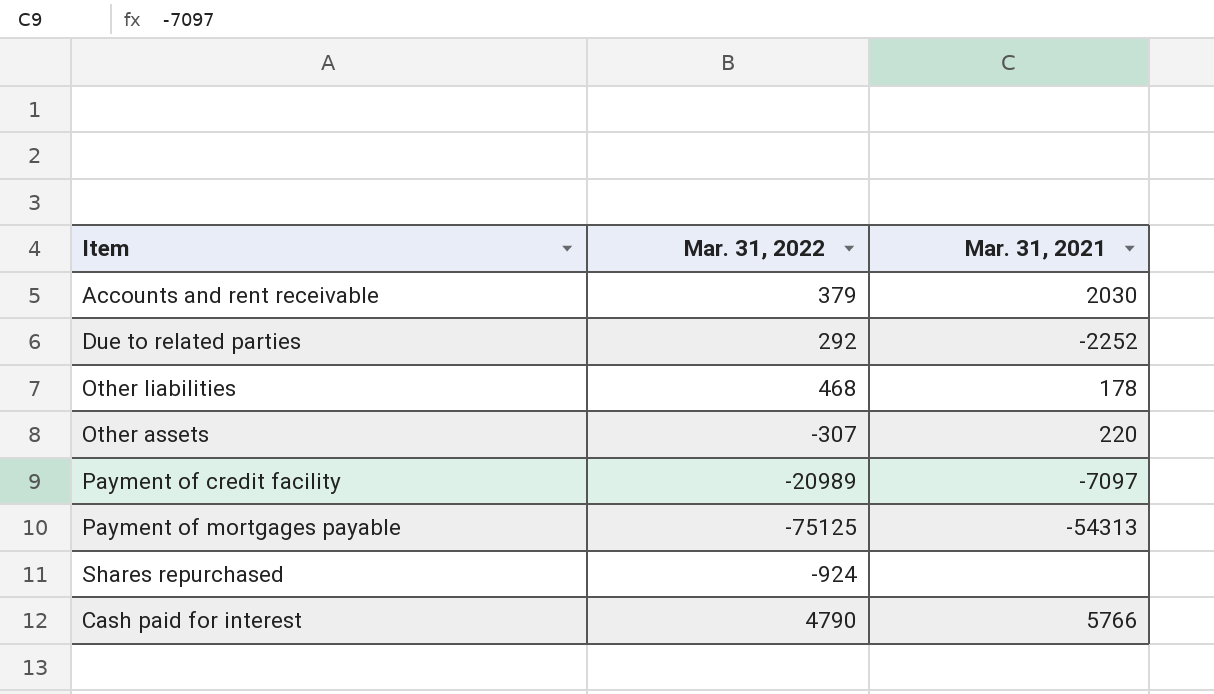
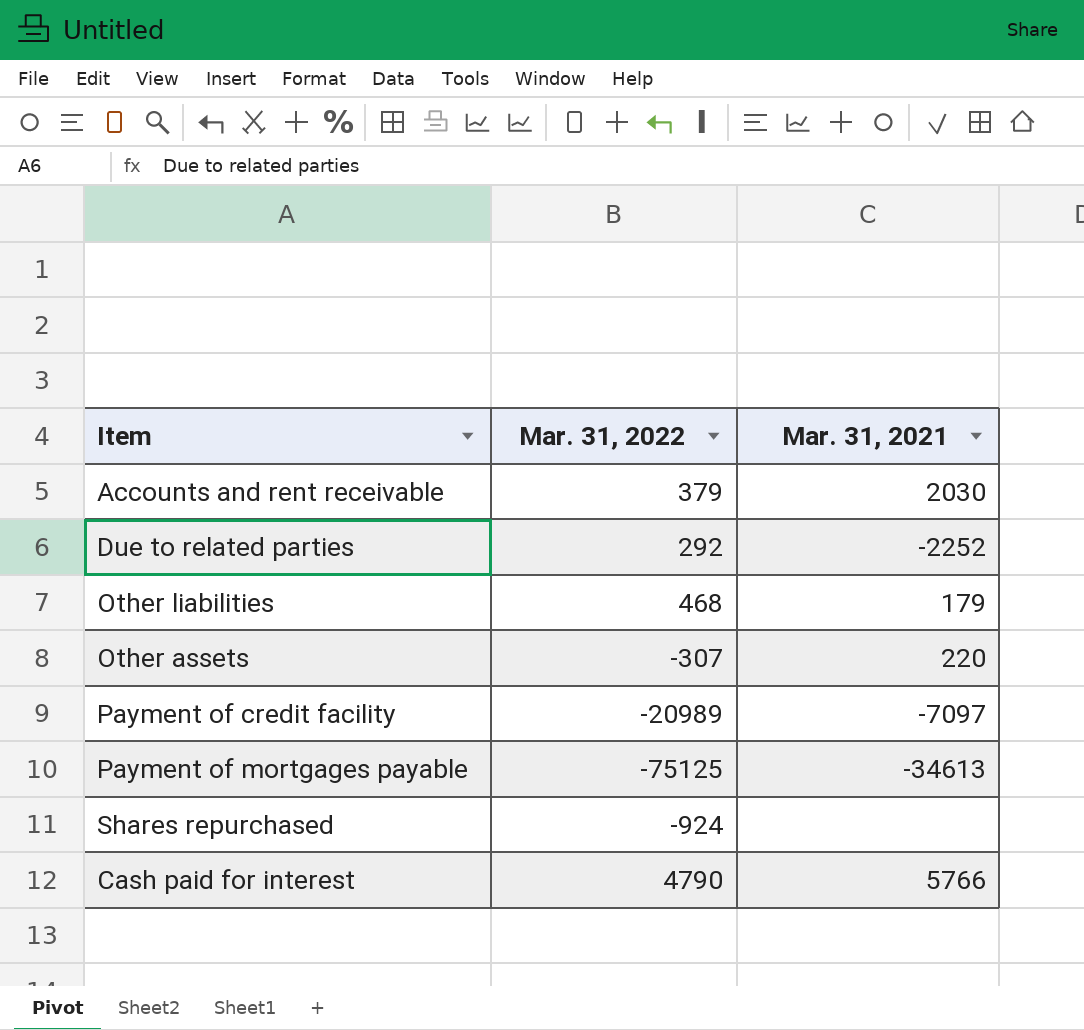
Other liabilities | Mar. 31, 2021: 178 -> 179
Payment of mortgages payable | Mar. 31, 2021: -54313 -> -34613

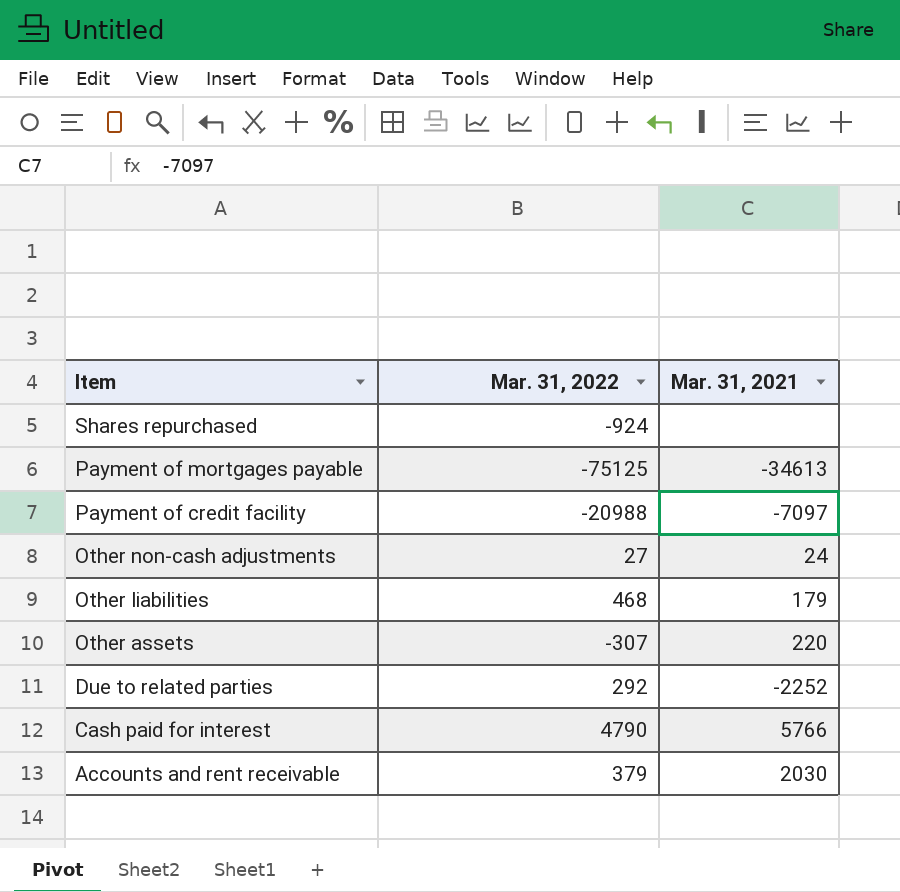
row order: none -> Item descending
Payment of credit facility | Mar. 31, 2022: -20989 -> -20988
row Other non-cash adjustments: none -> 27 | 24

